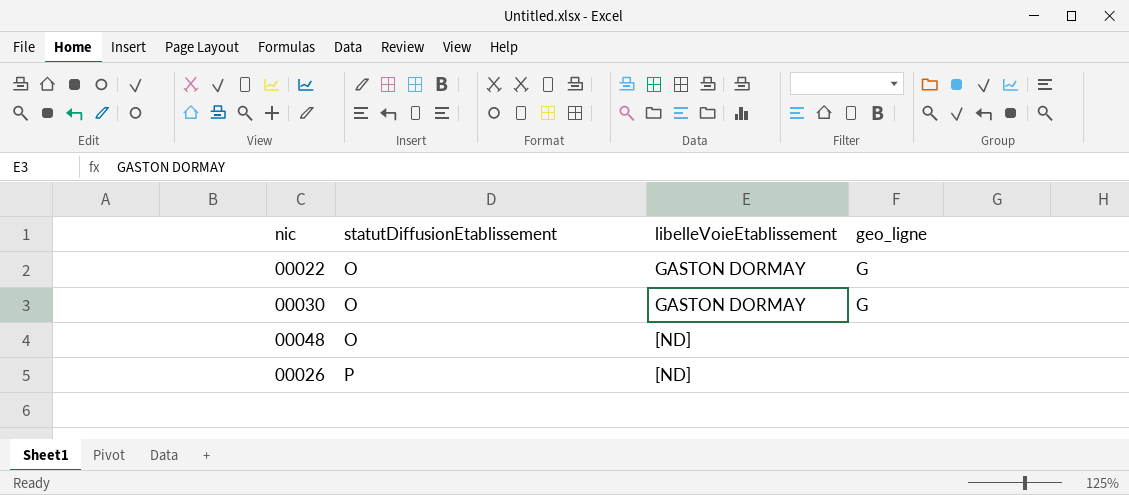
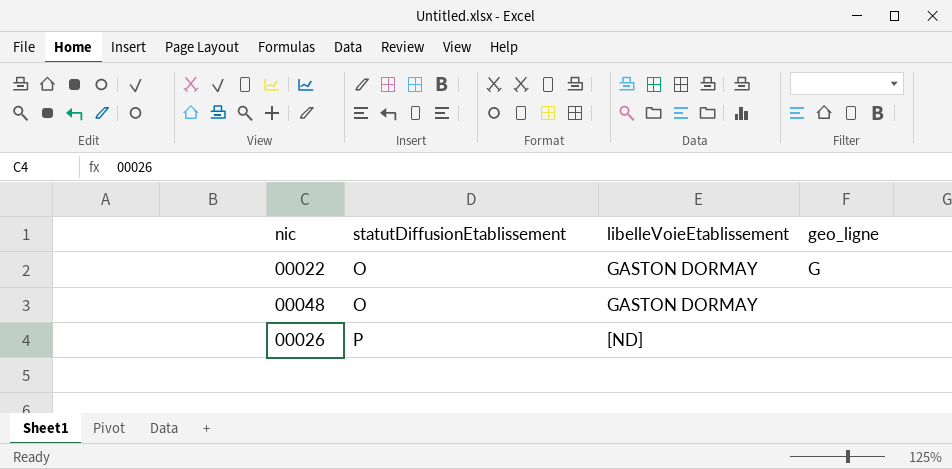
row 00030: O | GASTON DORMAY | G -> none
00048 | libelleVoieEtablissement: [ND] -> GASTON DORMAY

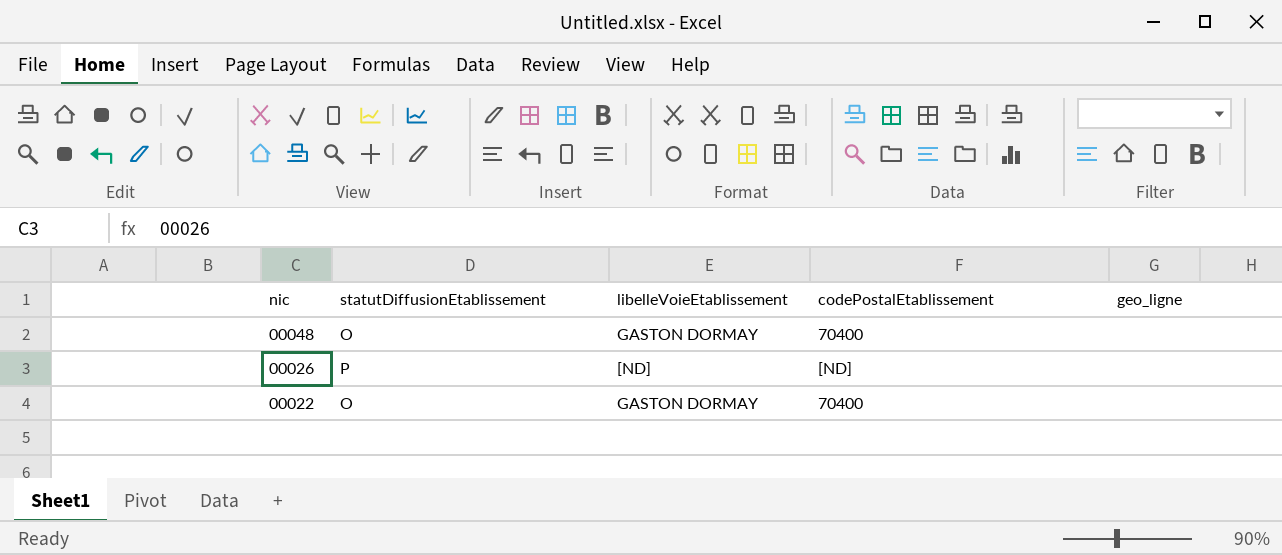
row order: statutDiffusionEtablissement ascending -> nic descending
column codePostalEtablissement | position: none -> 4
00022 | geo_ligne: G -> none

